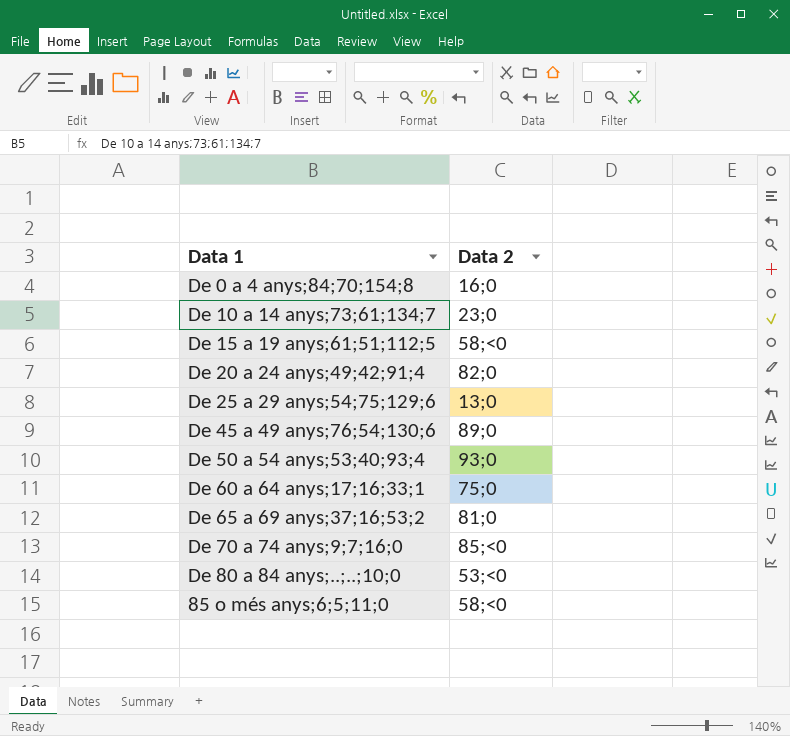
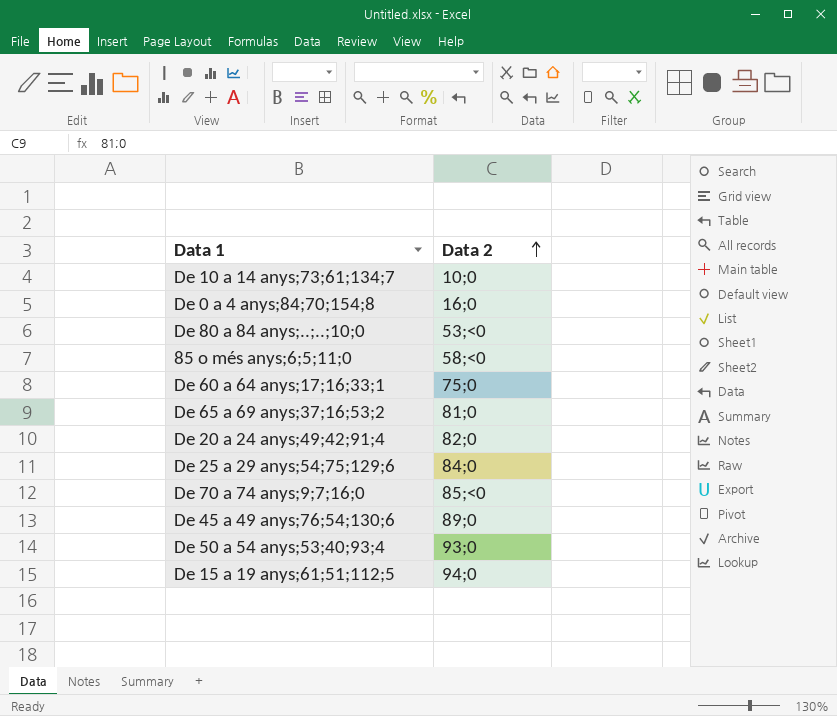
row order: none -> Data 2 ascending
De 10 a 14 anys;73;61;134;7 | Data 2: 23;0 -> 10;0
De 25 a 29 anys;54;75;129;6 | Data 2: 13;0 -> 84;0
De 15 a 19 anys;61;51;112;5 | Data 2: 58;<0 -> 94;0

